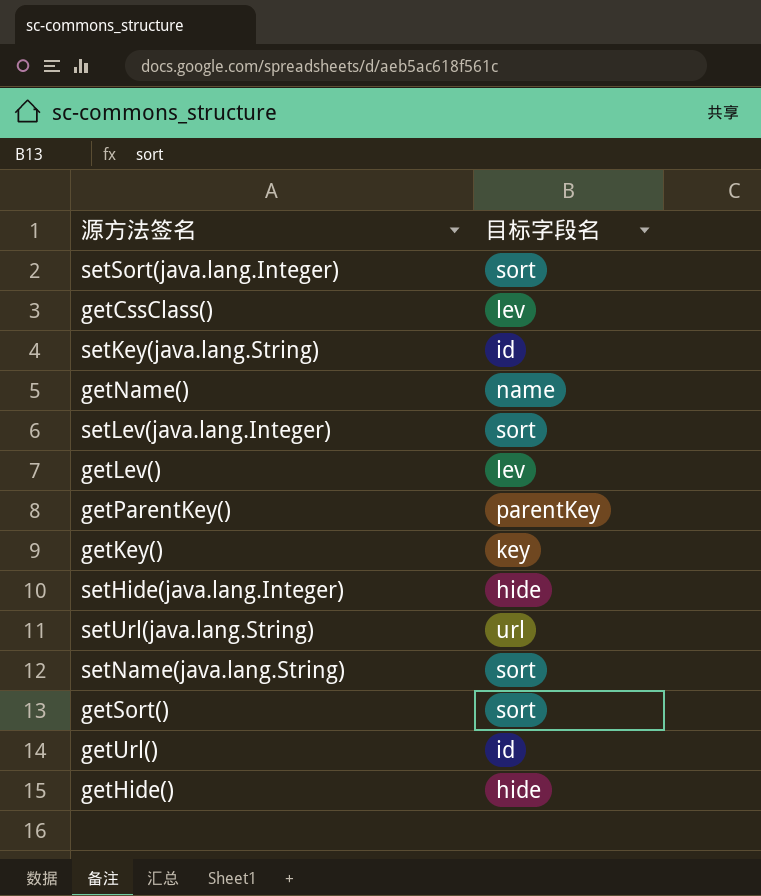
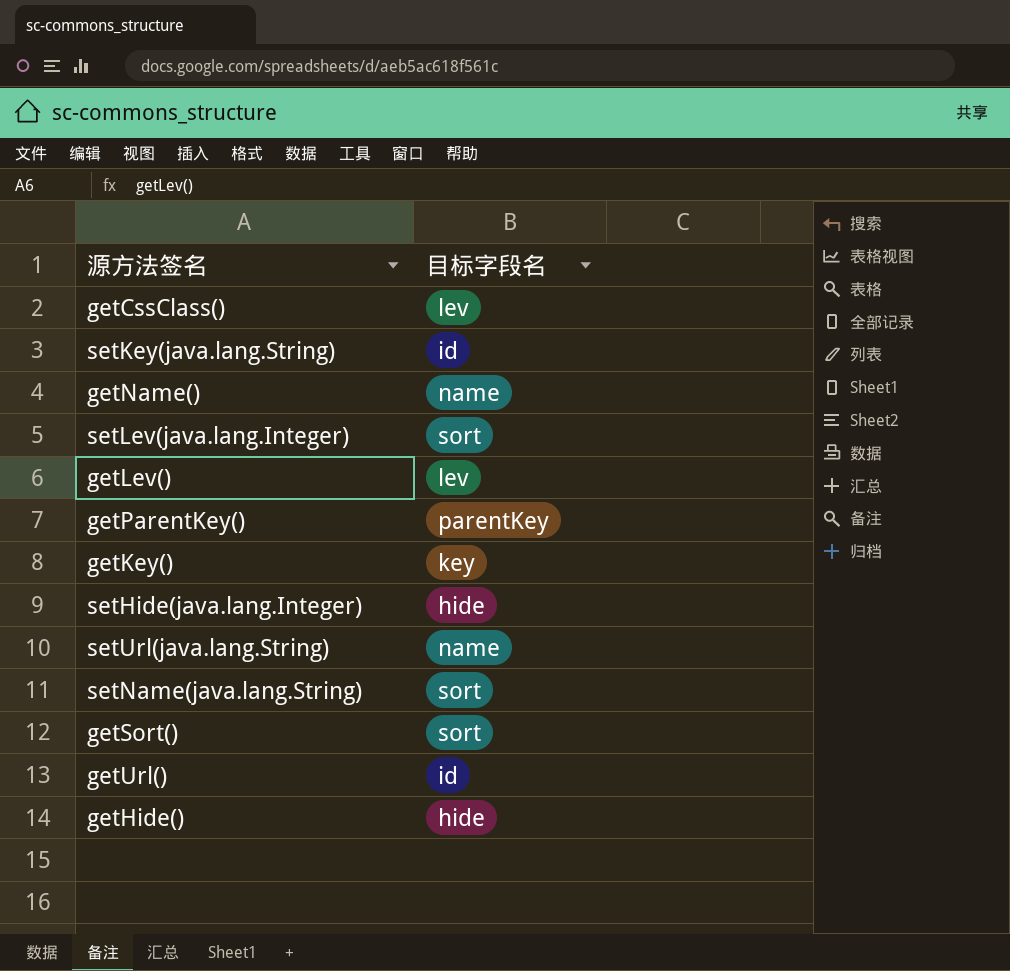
row setSort(java.lang.Integer): sort -> none
setUrl(java.lang.String) | 目标字段名: url -> name

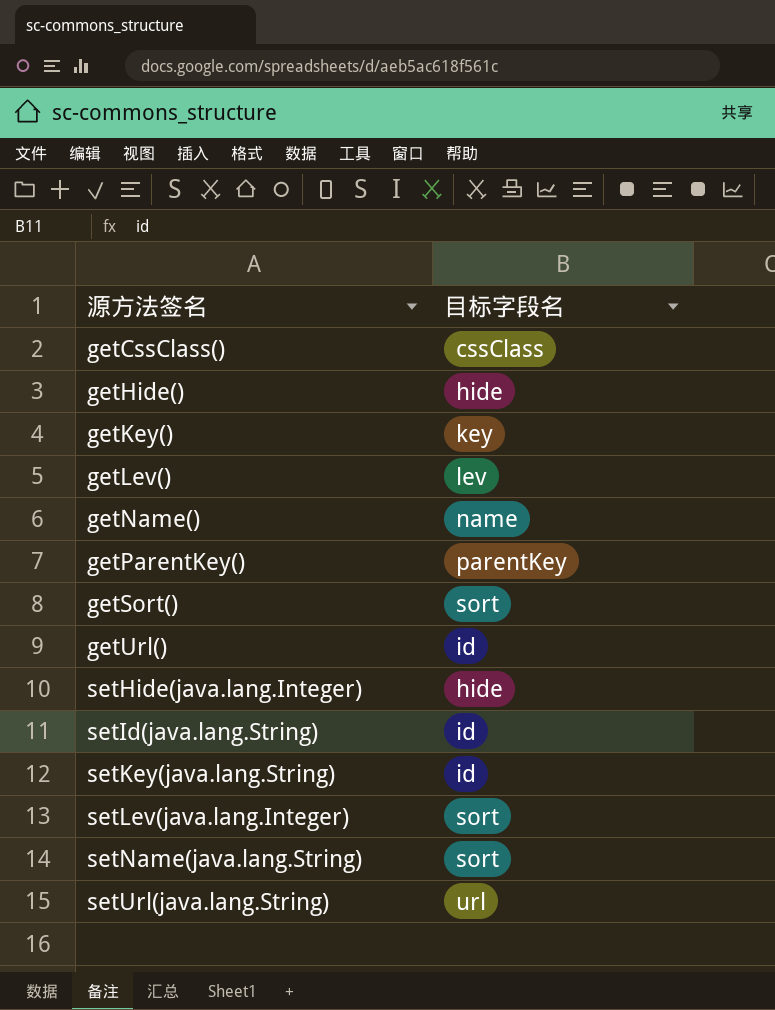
row order: none -> 源方法签名 ascending
getCssClass() | 目标字段名: lev -> cssClass
row setId(java.lang.String): none -> id
setUrl(java.lang.String) | 目标字段名: name -> url

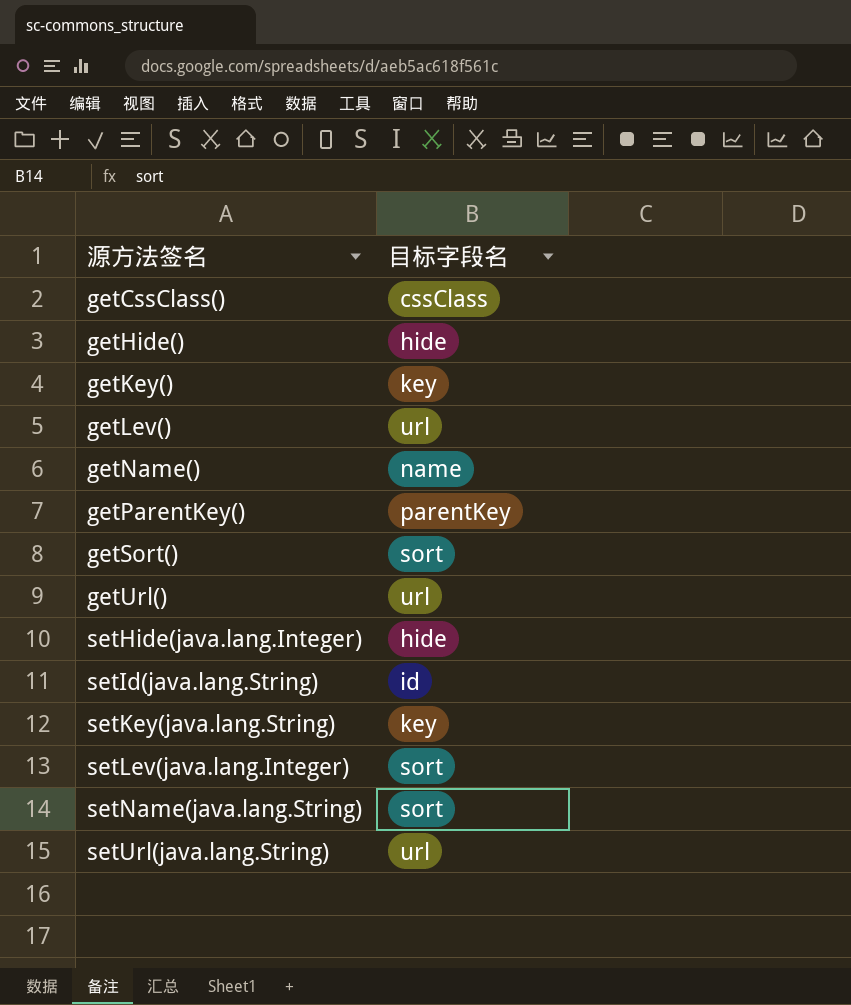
getLev() | 目标字段名: lev -> url
getUrl() | 目标字段名: id -> url
setKey(java.lang.String) | 目标字段名: id -> key

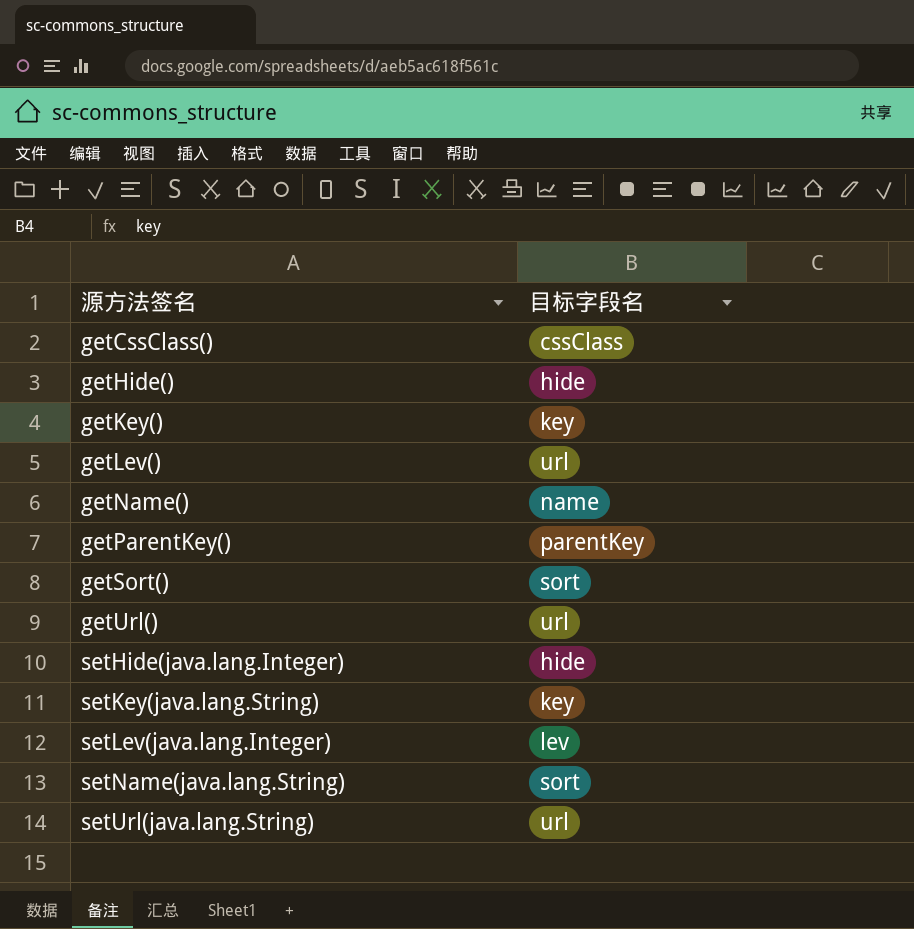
row setId(java.lang.String): id -> none
setLev(java.lang.Integer) | 目标字段名: sort -> lev

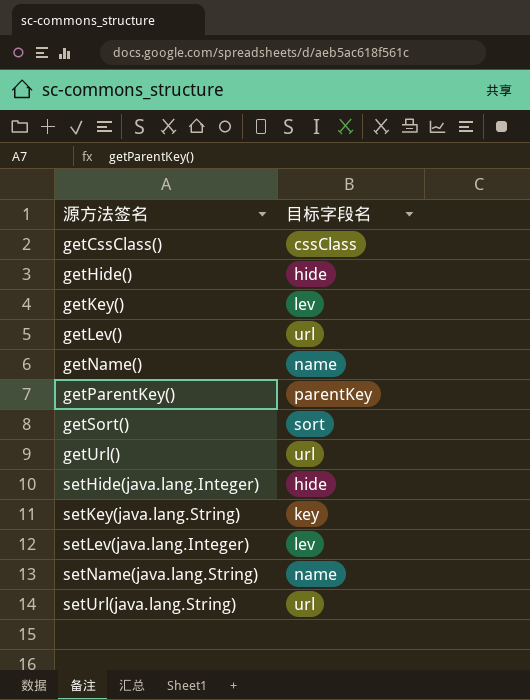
getKey() | 目标字段名: key -> lev
setName(java.lang.String) | 目标字段名: sort -> name

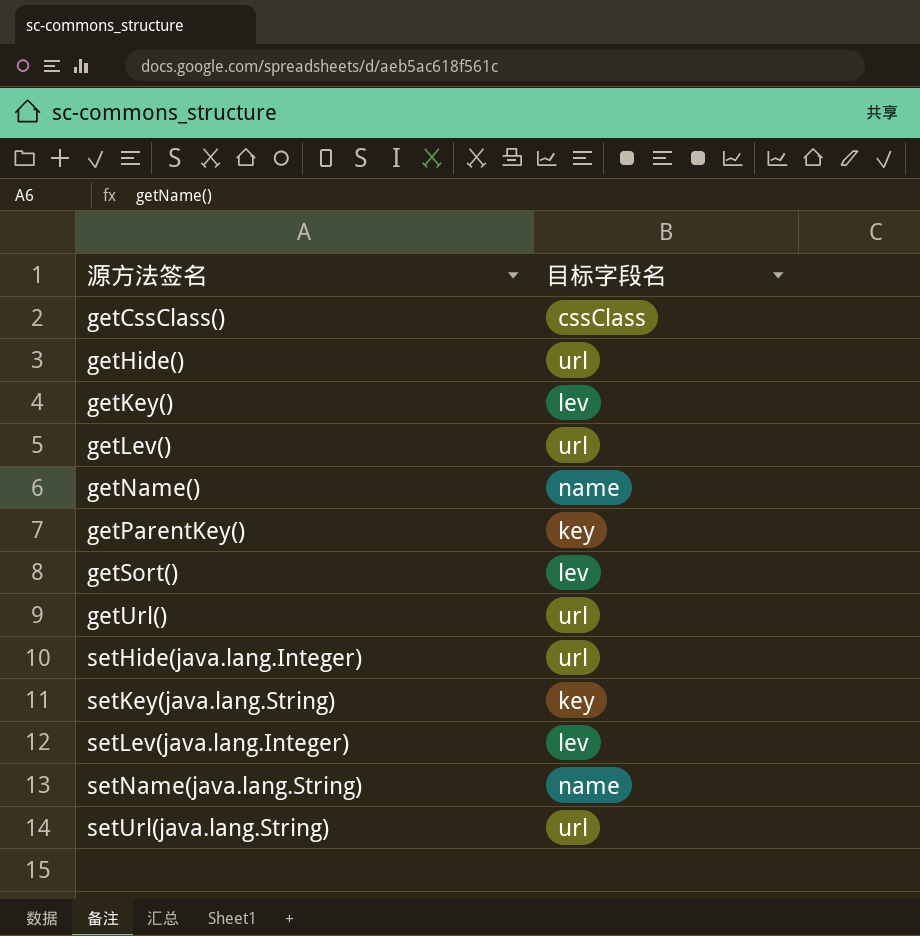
getHide() | 目标字段名: hide -> url
getParentKey() | 目标字段名: parentKey -> key
getSort() | 目标字段名: sort -> lev
setHide(java.lang.Integer) | 目标字段名: hide -> url

